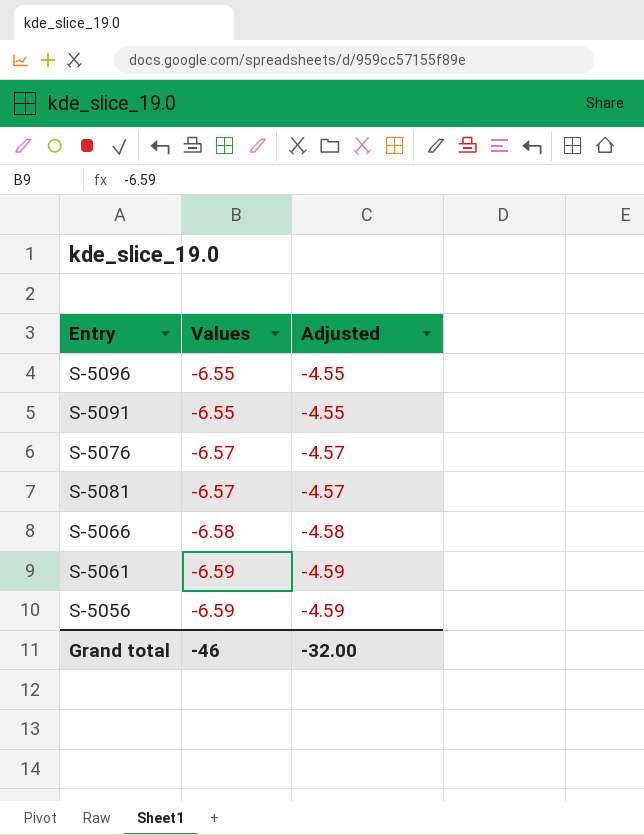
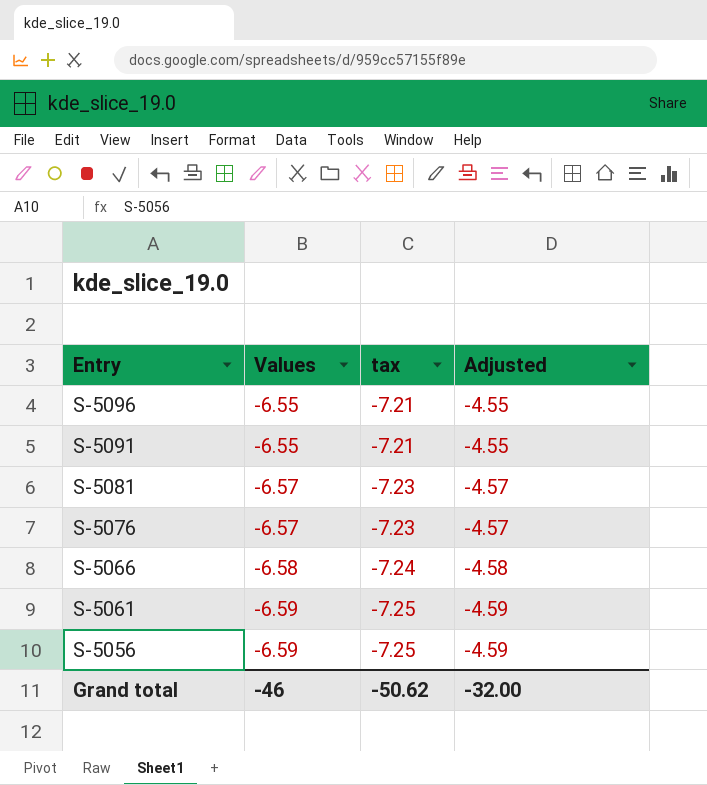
row order: Values descending -> Entry descending
column tax | formula: none -> [Values] * 1.1

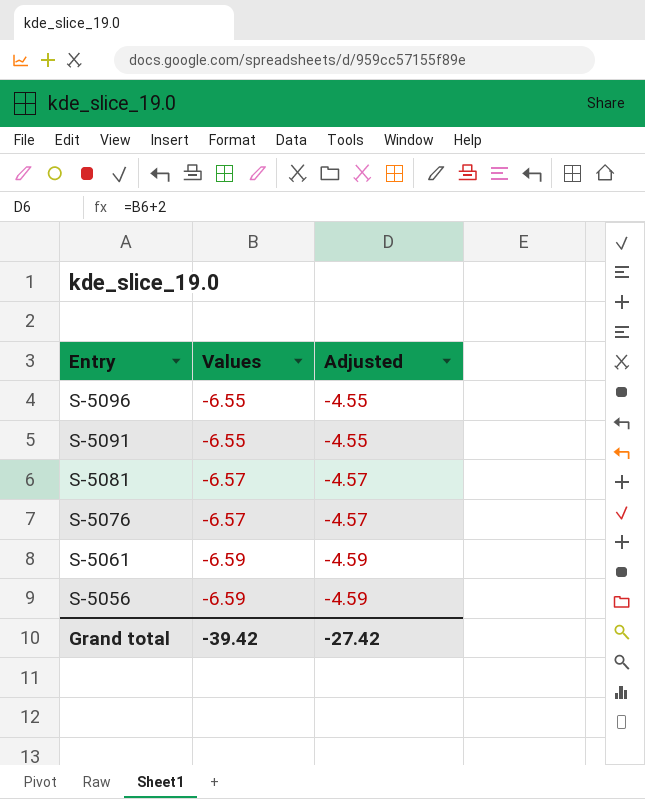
column tax | formula: [Values] * 1.1 -> none
row S-5066: -6.58 | -7.24 | -4.58 -> none
Grand total | Values: -46 -> -39.42
Grand total | Adjusted: -32.00 -> -27.42

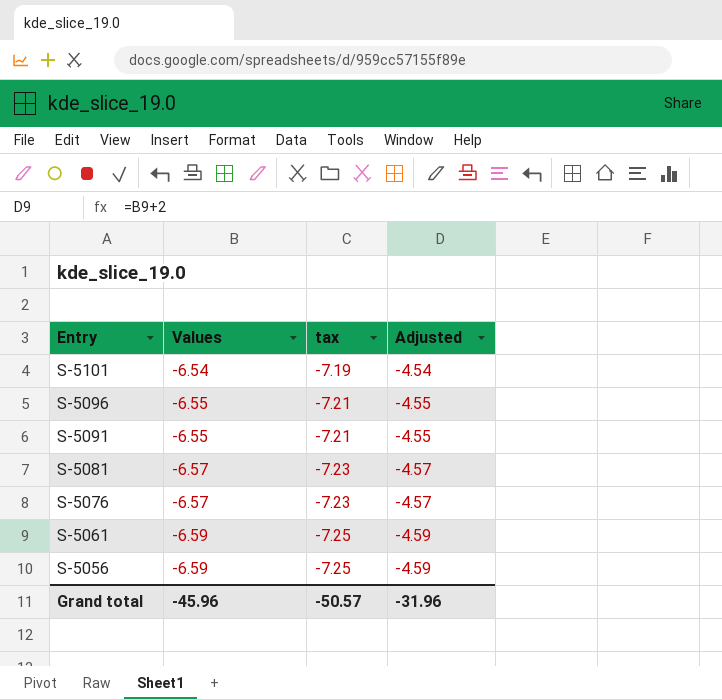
column tax | formula: none -> [Values] * 1.1
row S-5101: none -> -6.54 | -7.19 | -4.54
Grand total | Values: -39.42 -> -45.96
Grand total | Adjusted: -27.42 -> -31.96

